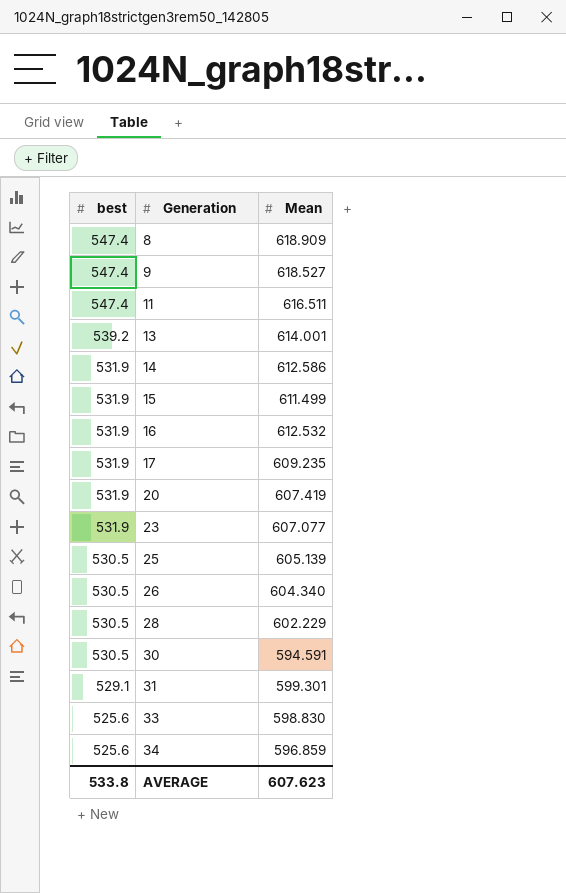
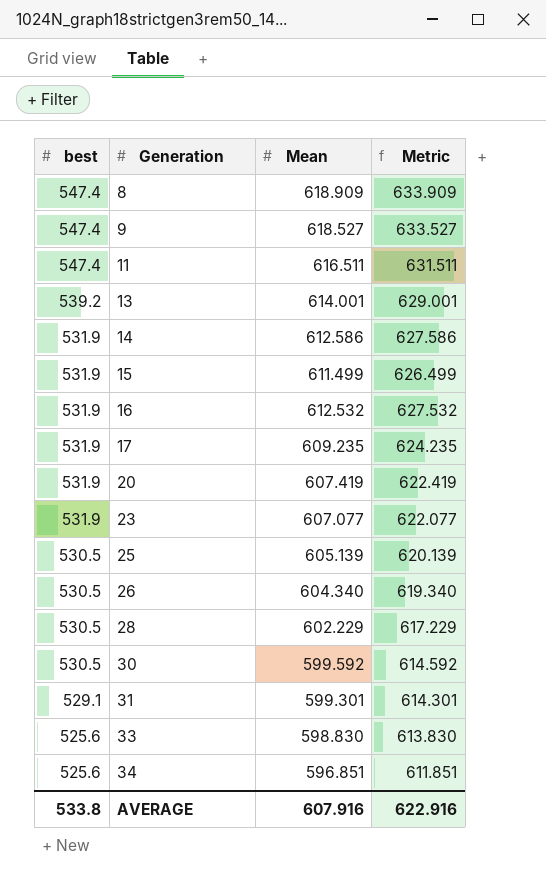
column Metric | formula: none -> [Mean] + 15
30 | Mean: 594.591 -> 599.592
34 | Mean: 596.859 -> 596.851
AVERAGE | Mean: 607.623 -> 607.916

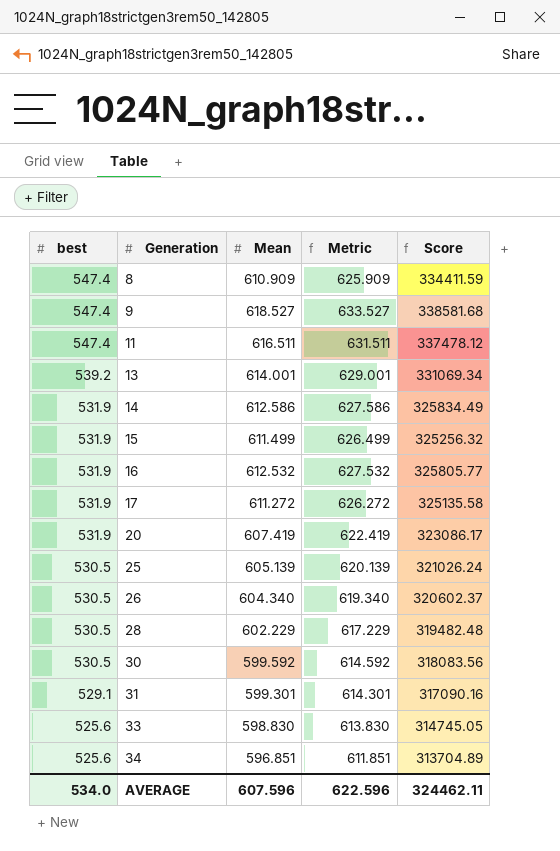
column Score | formula: none -> [best] * [Mean]
row 23: 531.9 | 607.077 | 622.077 -> none
8 | Mean: 618.909 -> 610.909
8 | Metric: 633.909 -> 625.909
17 | Mean: 609.235 -> 611.272
17 | Metric: 624.235 -> 626.272
AVERAGE | best: 533.8 -> 534.0
AVERAGE | Mean: 607.916 -> 607.596
AVERAGE | Metric: 622.916 -> 622.596

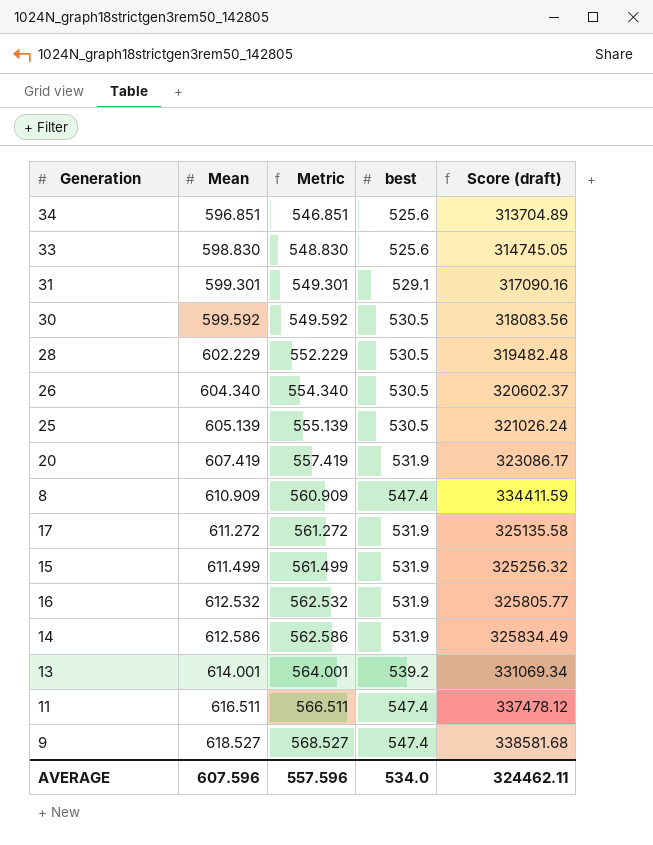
row order: best descending -> Mean ascending
column Metric | formula: [Mean] + 15 -> [Mean] - 50
column best | position: 1 -> 4
column name: Score -> Score (draft)
AVERAGE | Metric: 622.596 -> 557.596

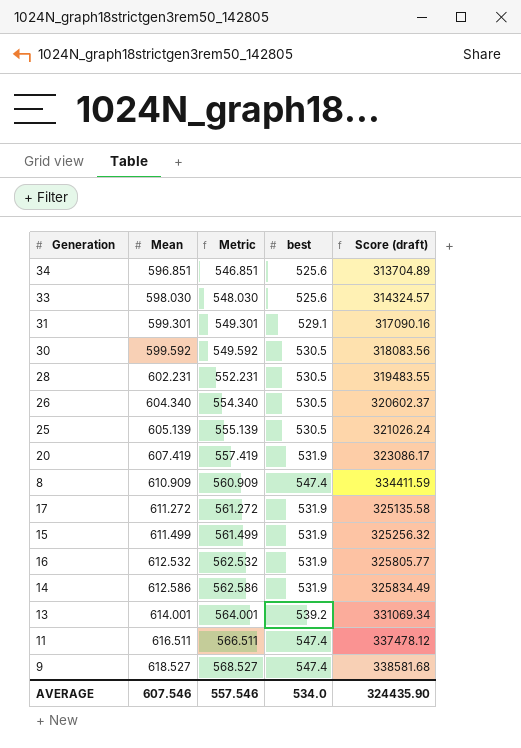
33 | Mean: 598.830 -> 598.030
33 | Metric: 548.830 -> 548.030
33 | Score (draft): 314745.05 -> 314324.57
28 | Mean: 602.229 -> 602.231
28 | Metric: 552.229 -> 552.231
28 | Score (draft): 319482.48 -> 319483.55
AVERAGE | Mean: 607.596 -> 607.546
AVERAGE | Metric: 557.596 -> 557.546
AVERAGE | Score (draft): 324462.11 -> 324435.90

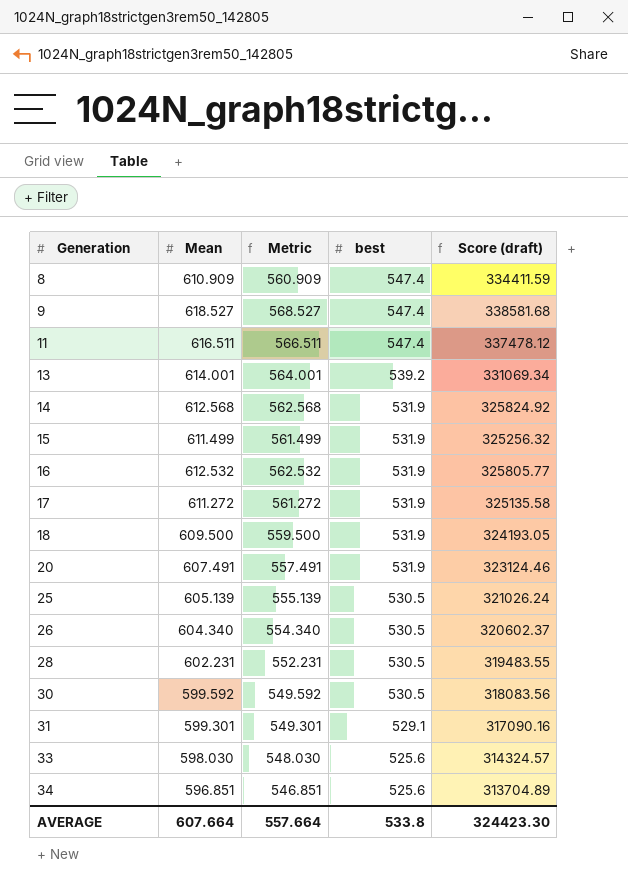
row order: Mean ascending -> Generation ascending
14 | Mean: 612.586 -> 612.568
14 | Metric: 562.586 -> 562.568
14 | Score (draft): 325834.49 -> 325824.92
row 18: none -> 609.500 | 559.500 | 531.9 | 324193.05
20 | Mean: 607.419 -> 607.491
20 | Metric: 557.419 -> 557.491
20 | Score (draft): 323086.17 -> 323124.46
AVERAGE | Mean: 607.546 -> 607.664
AVERAGE | Metric: 557.546 -> 557.664
AVERAGE | best: 534.0 -> 533.8
AVERAGE | Score (draft): 324435.90 -> 324423.30

